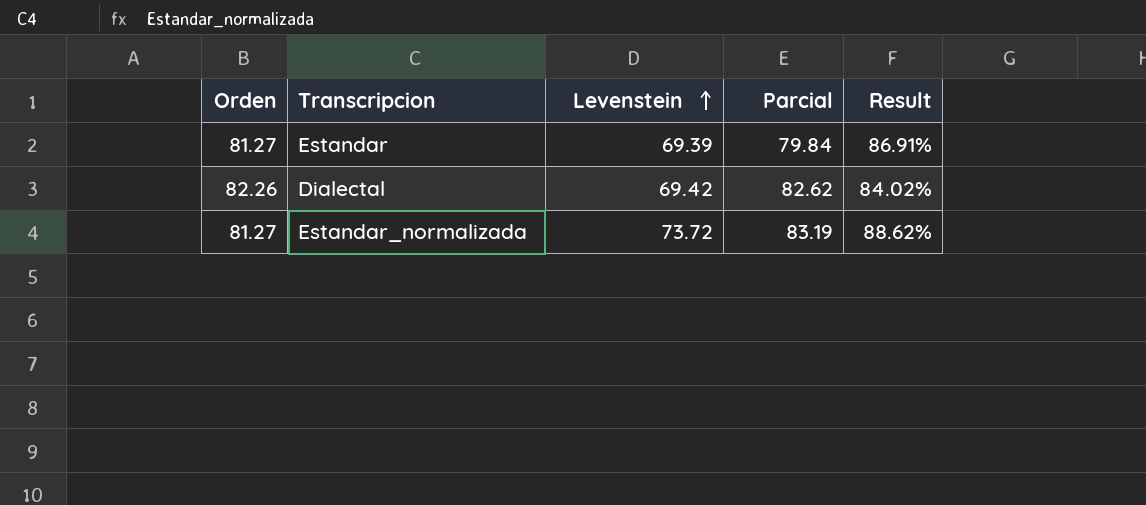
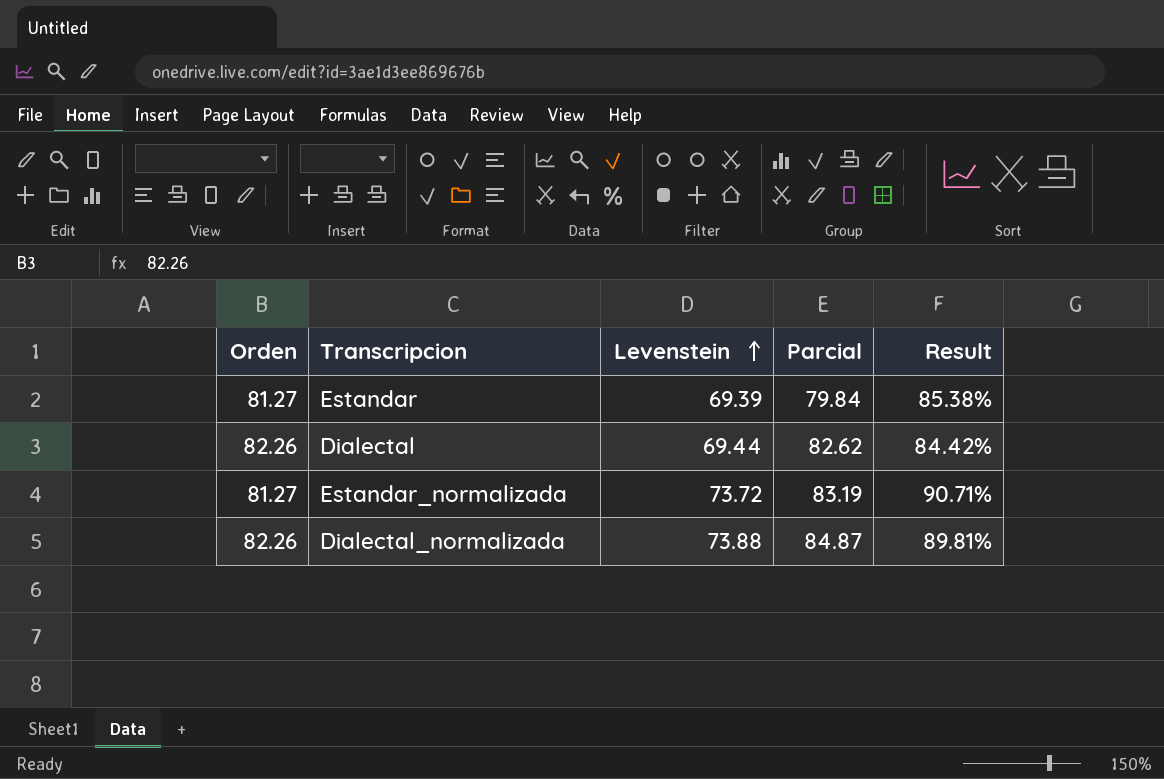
column Result | formula: [Levenstein] / [Parcial] -> [Levenstein] / [Orden]
Dialectal | Levenstein: 69.42 -> 69.44
row Dialectal_normalizada: none -> 82.26 | 73.88 | 84.87 | 89.81%

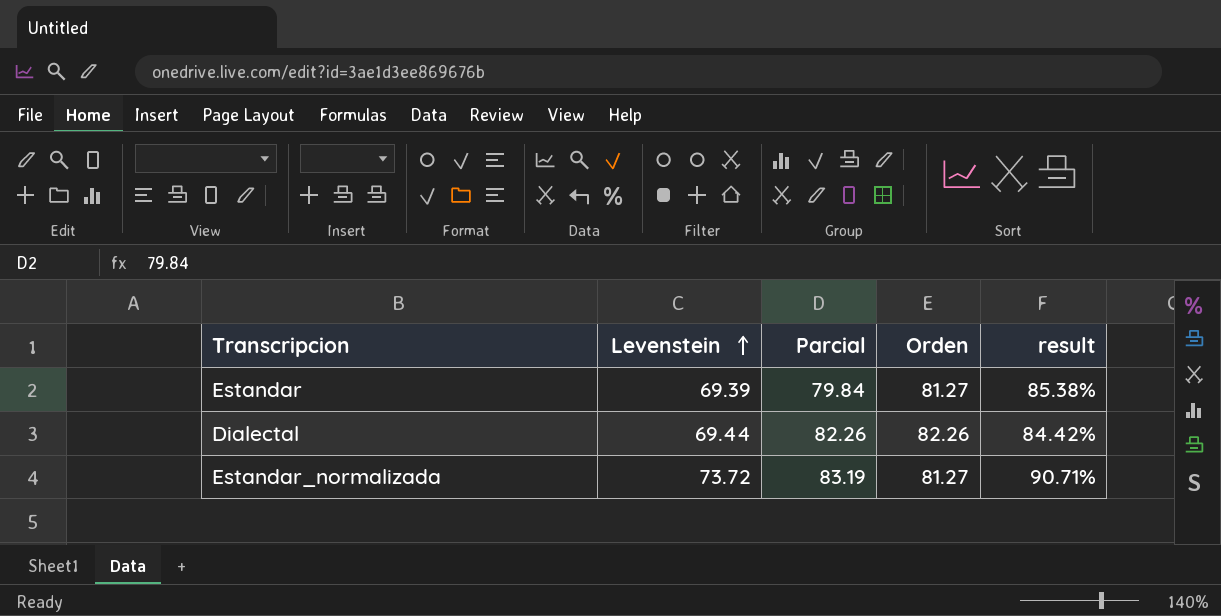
column Orden | position: 1 -> 4
column name: Result -> result
row Dialectal_normalizada: 82.26 | 73.88 | 84.87 | 89.81% -> none
Dialectal | Parcial: 82.62 -> 82.26

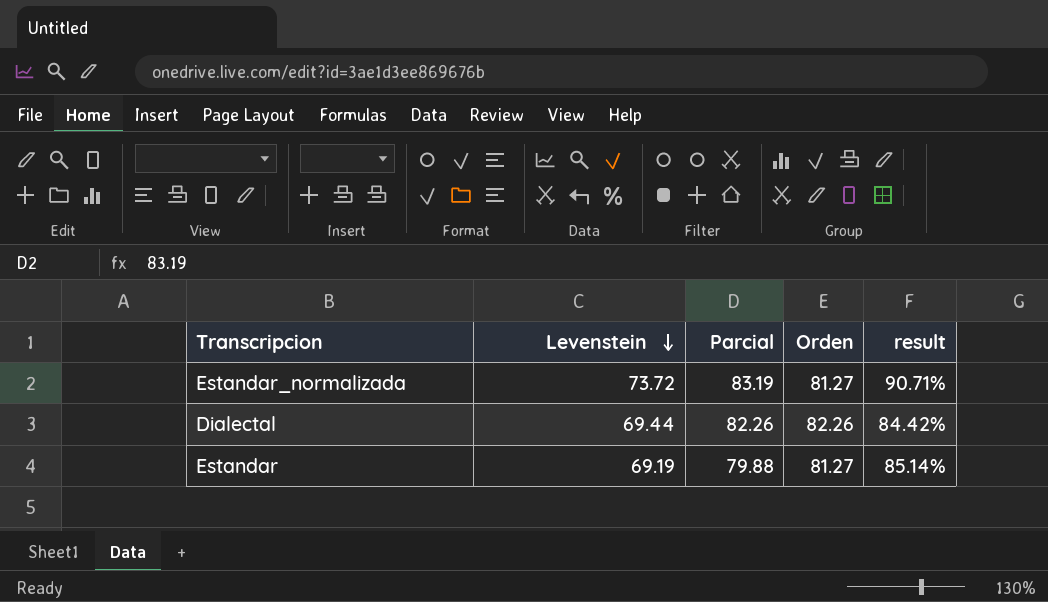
row order: Levenstein ascending -> Levenstein descending
Estandar | Levenstein: 69.39 -> 69.19
Estandar | Parcial: 79.84 -> 79.88
Estandar | result: 85.38% -> 85.14%

